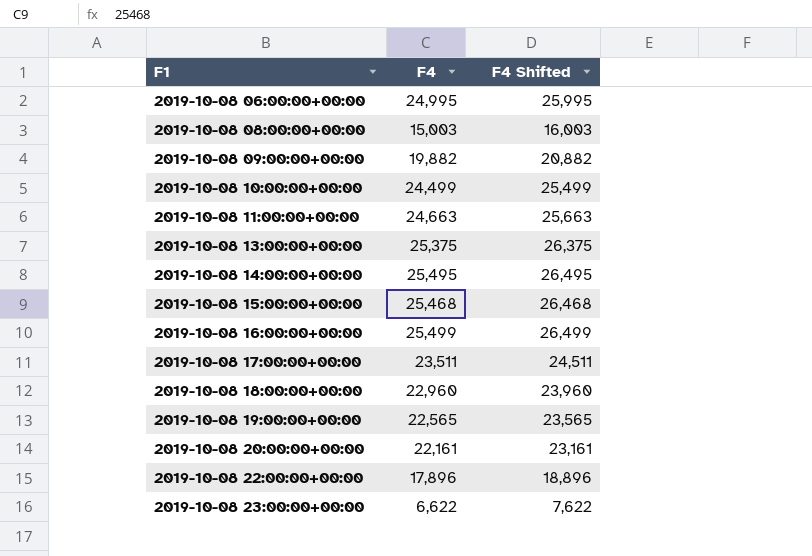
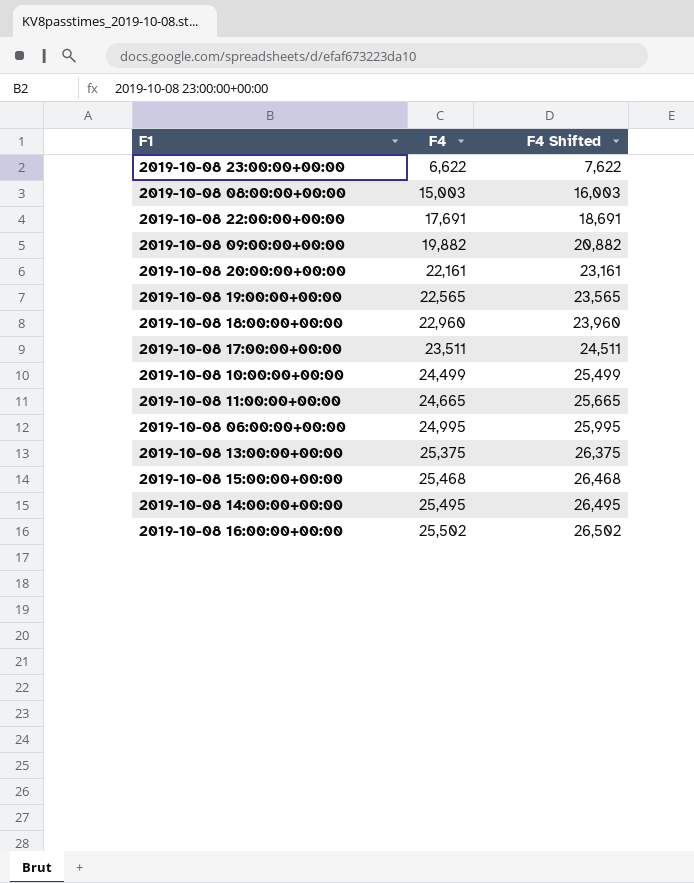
row order: F1 ascending -> F4 ascending
2019-10-08 22:00:00+00:00 | F4: 17,896 -> 17,691
2019-10-08 22:00:00+00:00 | F4 Shifted: 18,896 -> 18,691
2019-10-08 11:00:00+00:00 | F4: 24,663 -> 24,665
2019-10-08 11:00:00+00:00 | F4 Shifted: 25,663 -> 25,665
2019-10-08 16:00:00+00:00 | F4: 25,499 -> 25,502
2019-10-08 16:00:00+00:00 | F4 Shifted: 26,499 -> 26,502

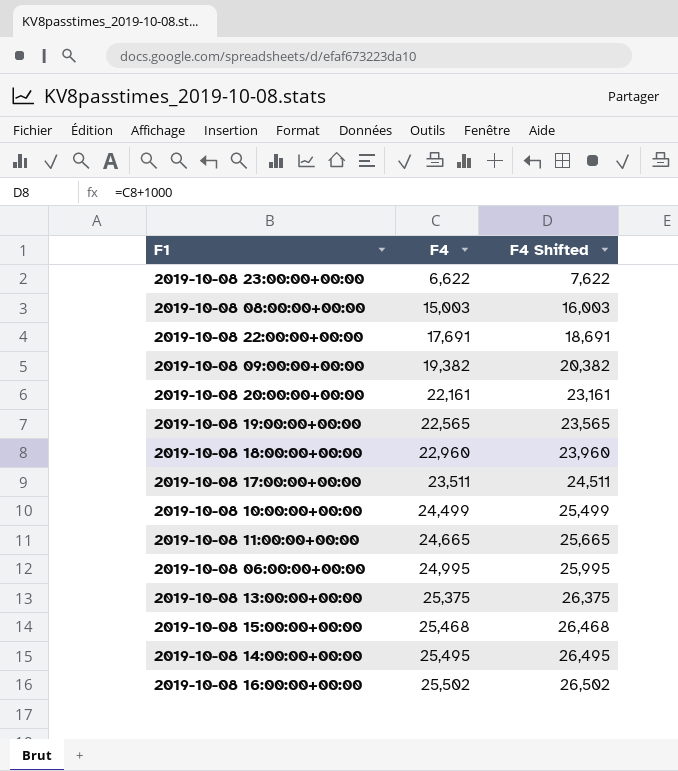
2019-10-08 09:00:00+00:00 | F4: 19,882 -> 19,382
2019-10-08 09:00:00+00:00 | F4 Shifted: 20,882 -> 20,382

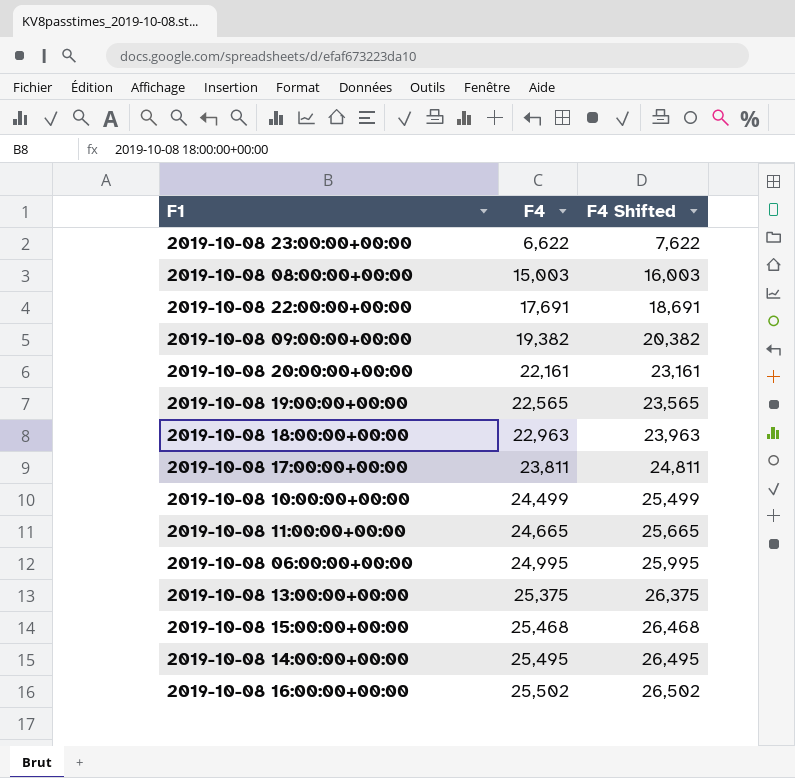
2019-10-08 18:00:00+00:00 | F4: 22,960 -> 22,963
2019-10-08 18:00:00+00:00 | F4 Shifted: 23,960 -> 23,963
2019-10-08 17:00:00+00:00 | F4: 23,511 -> 23,811
2019-10-08 17:00:00+00:00 | F4 Shifted: 24,511 -> 24,811

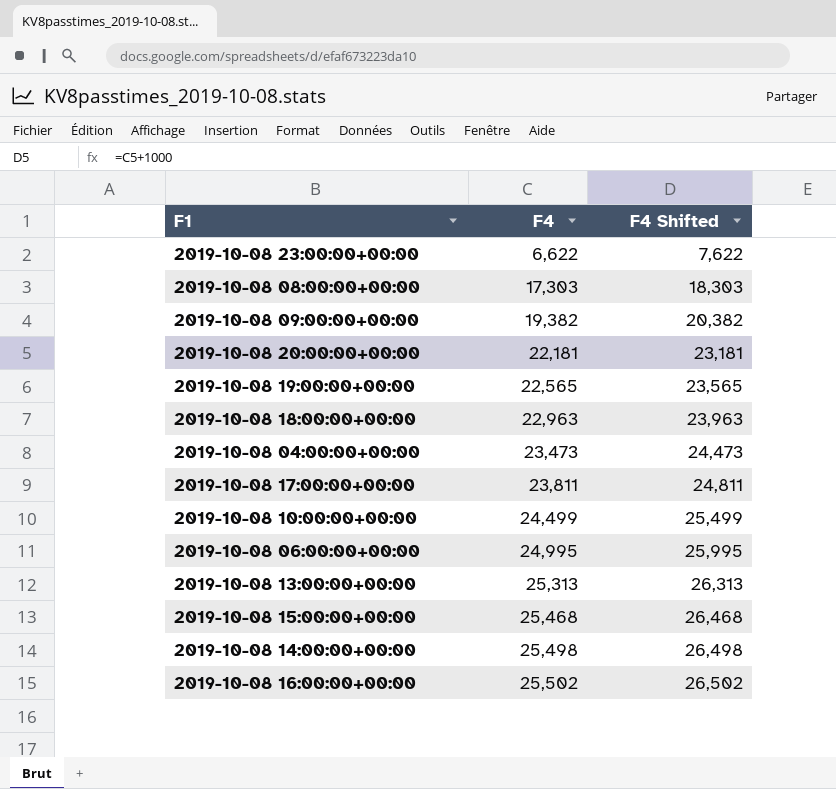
row 2019-10-08 22:00:00+00:00: 17,691 | 18,691 -> none
row 2019-10-08 11:00:00+00:00: 24,665 | 25,665 -> none
2019-10-08 08:00:00+00:00 | F4: 15,003 -> 17,303
2019-10-08 08:00:00+00:00 | F4 Shifted: 16,003 -> 18,303
2019-10-08 20:00:00+00:00 | F4: 22,161 -> 22,181
2019-10-08 20:00:00+00:00 | F4 Shifted: 23,161 -> 23,181
row 2019-10-08 04:00:00+00:00: none -> 23,473 | 24,473
2019-10-08 13:00:00+00:00 | F4: 25,375 -> 25,313
2019-10-08 13:00:00+00:00 | F4 Shifted: 26,375 -> 26,313
2019-10-08 14:00:00+00:00 | F4: 25,495 -> 25,498
2019-10-08 14:00:00+00:00 | F4 Shifted: 26,495 -> 26,498

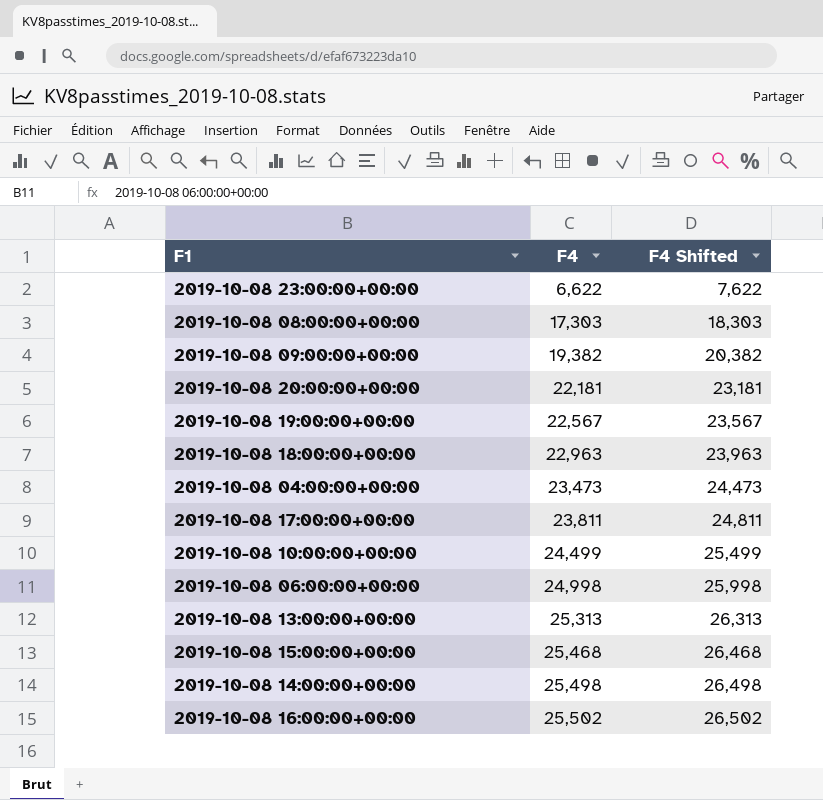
2019-10-08 19:00:00+00:00 | F4: 22,565 -> 22,567
2019-10-08 19:00:00+00:00 | F4 Shifted: 23,565 -> 23,567
2019-10-08 06:00:00+00:00 | F4: 24,995 -> 24,998
2019-10-08 06:00:00+00:00 | F4 Shifted: 25,995 -> 25,998

